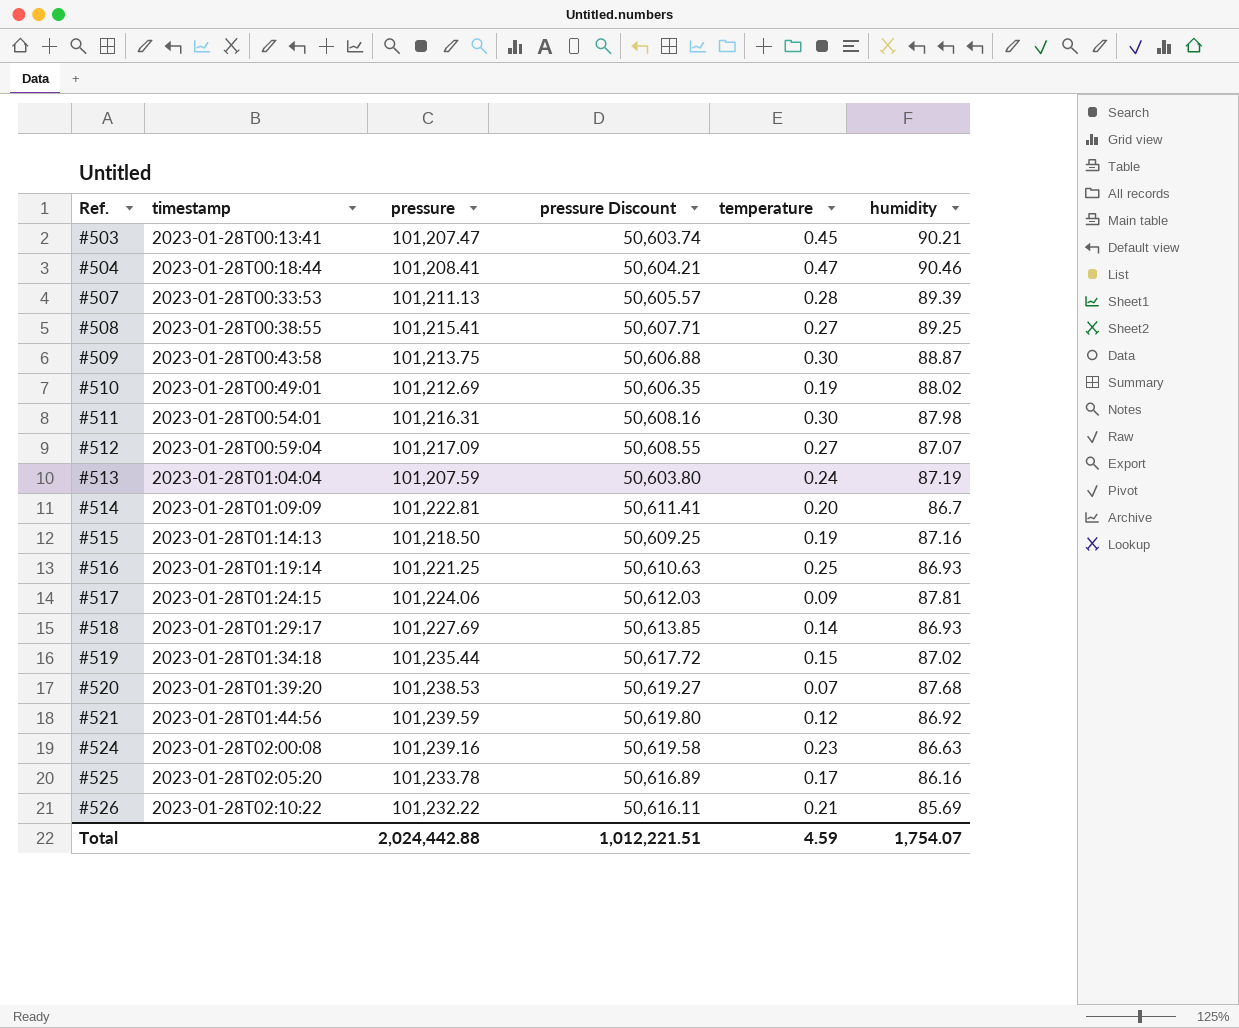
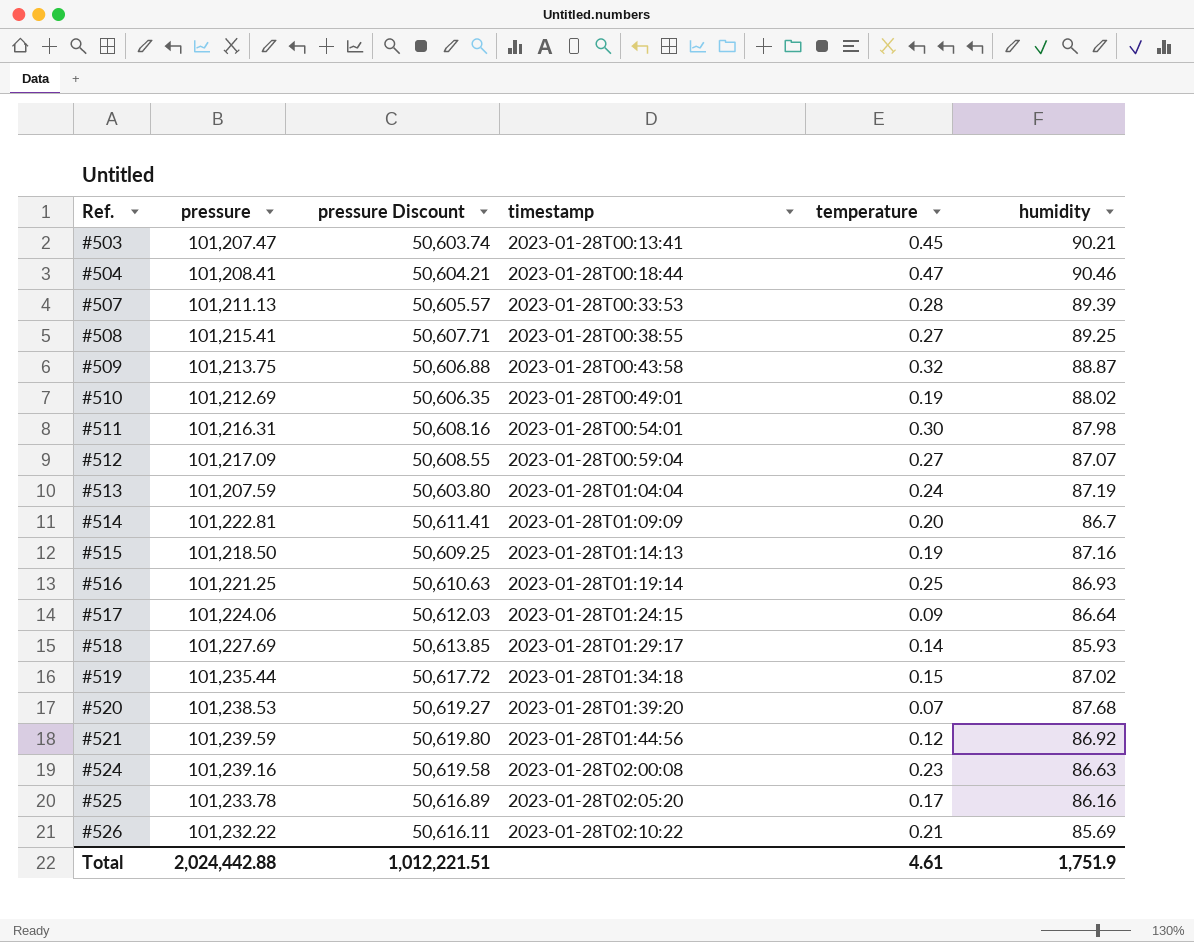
column timestamp | position: 2 -> 4
#509 | temperature: 0.30 -> 0.32
#517 | humidity: 87.81 -> 86.64
#518 | humidity: 86.93 -> 85.93
Total | temperature: 4.59 -> 4.61
Total | humidity: 1,754.07 -> 1,751.9

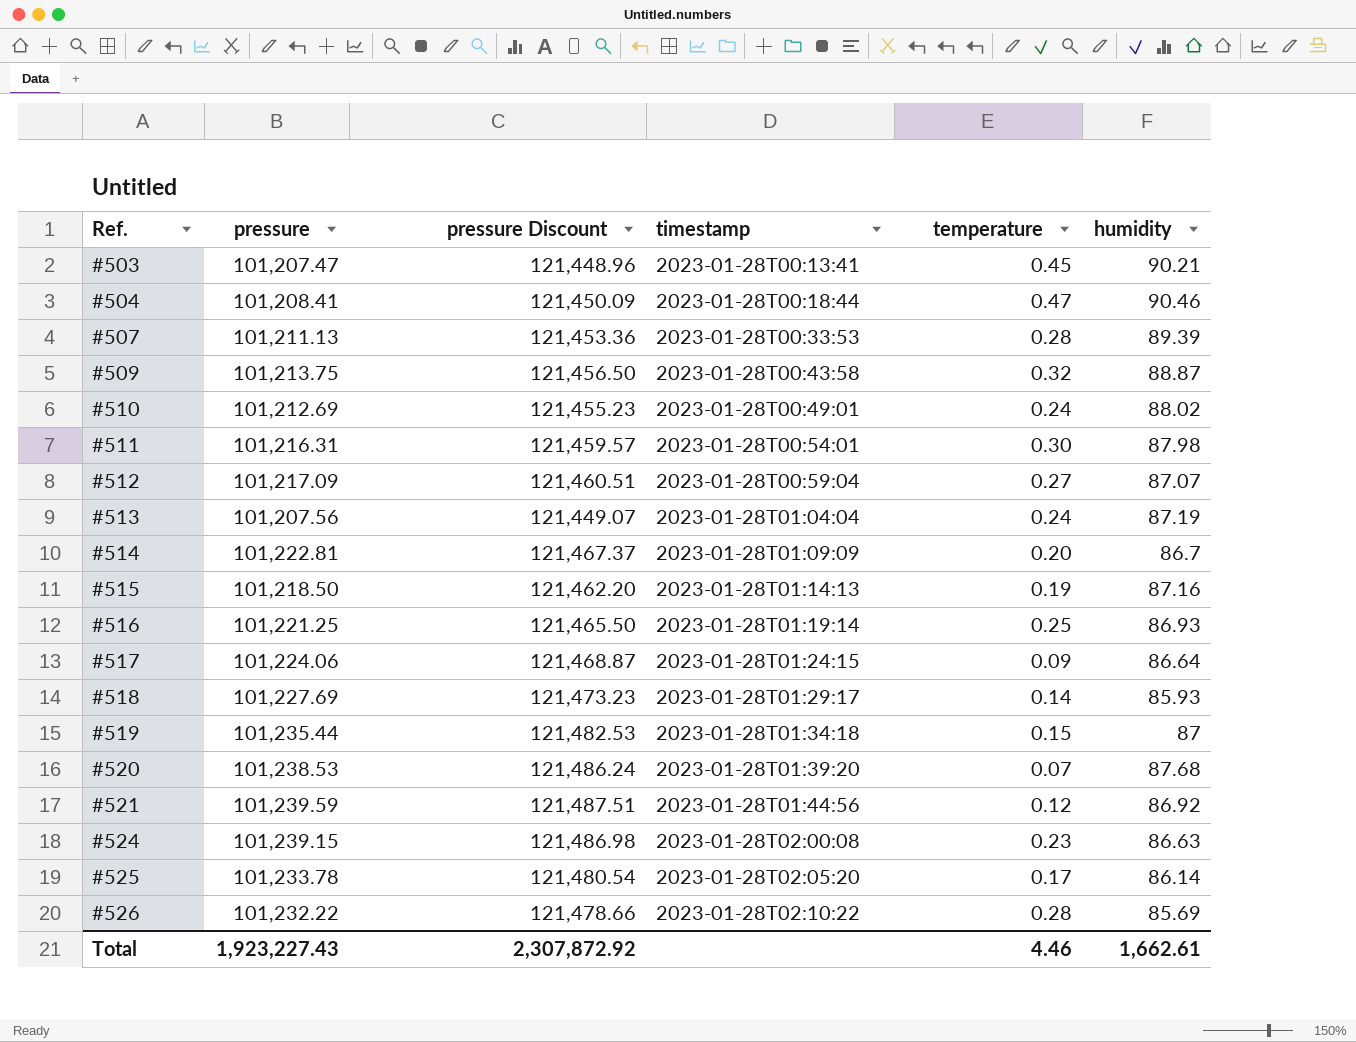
column pressure Discount | formula: [pressure] * 0.5 -> [pressure] * 1.2
row #508: 101,215.41 | 50,607.71 | 2023-01-28T00:38:55 | 0.27 | 89.25 -> none
#510 | temperature: 0.19 -> 0.24
#513 | pressure: 101,207.59 -> 101,207.56
#519 | humidity: 87.02 -> 87
#524 | pressure: 101,239.16 -> 101,239.15
#525 | humidity: 86.16 -> 86.14
#526 | temperature: 0.21 -> 0.28
Total | pressure: 2,024,442.88 -> 1,923,227.43
Total | pressure Discount: 1,012,221.51 -> 2,307,872.92
Total | temperature: 4.61 -> 4.46
Total | humidity: 1,751.9 -> 1,662.61

